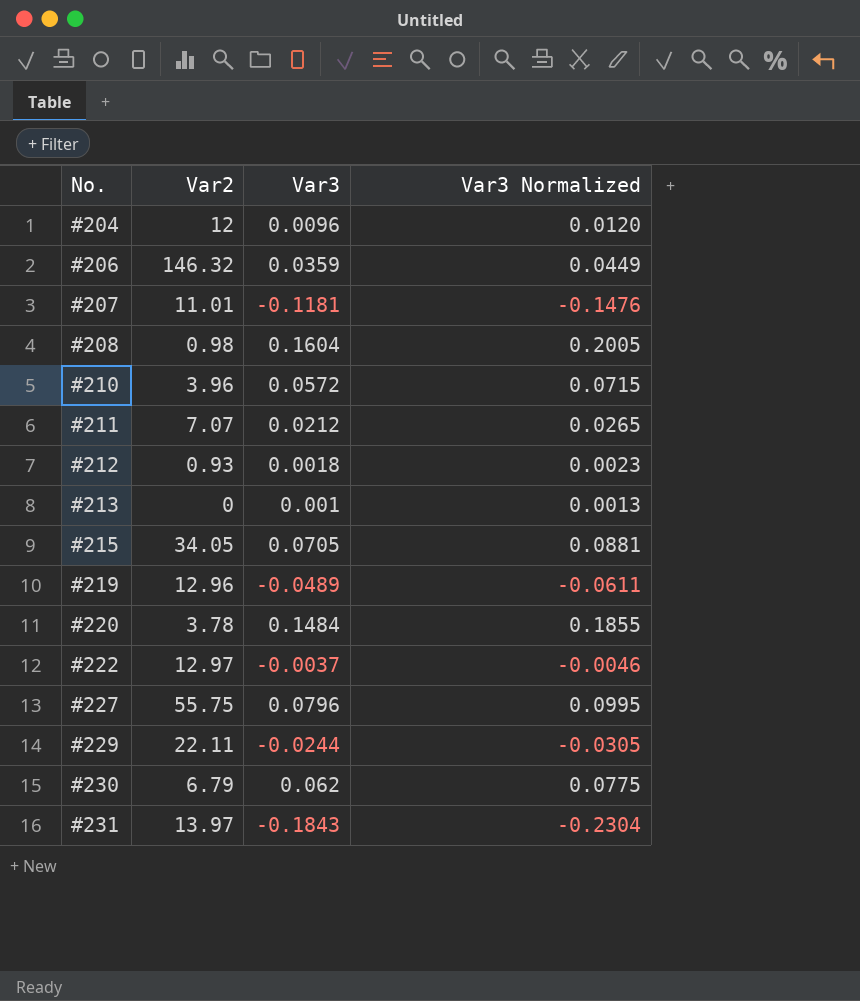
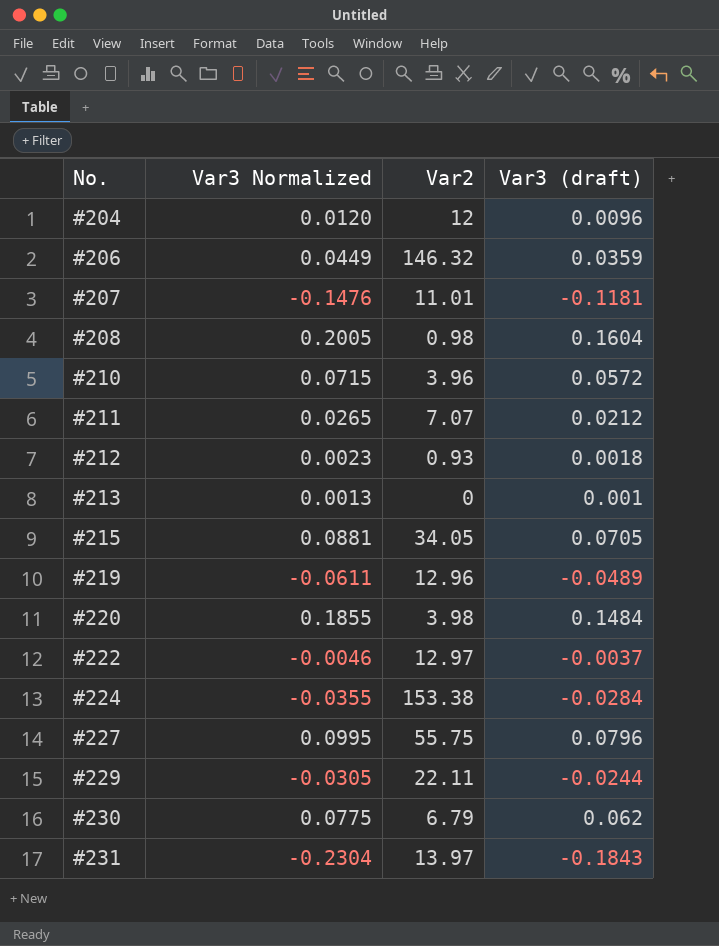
column Var3 Normalized | position: 4 -> 2
column name: Var3 -> Var3 (draft)
#220 | Var2: 3.78 -> 3.98
row #224: none -> -0.0355 | 153.38 | -0.0284

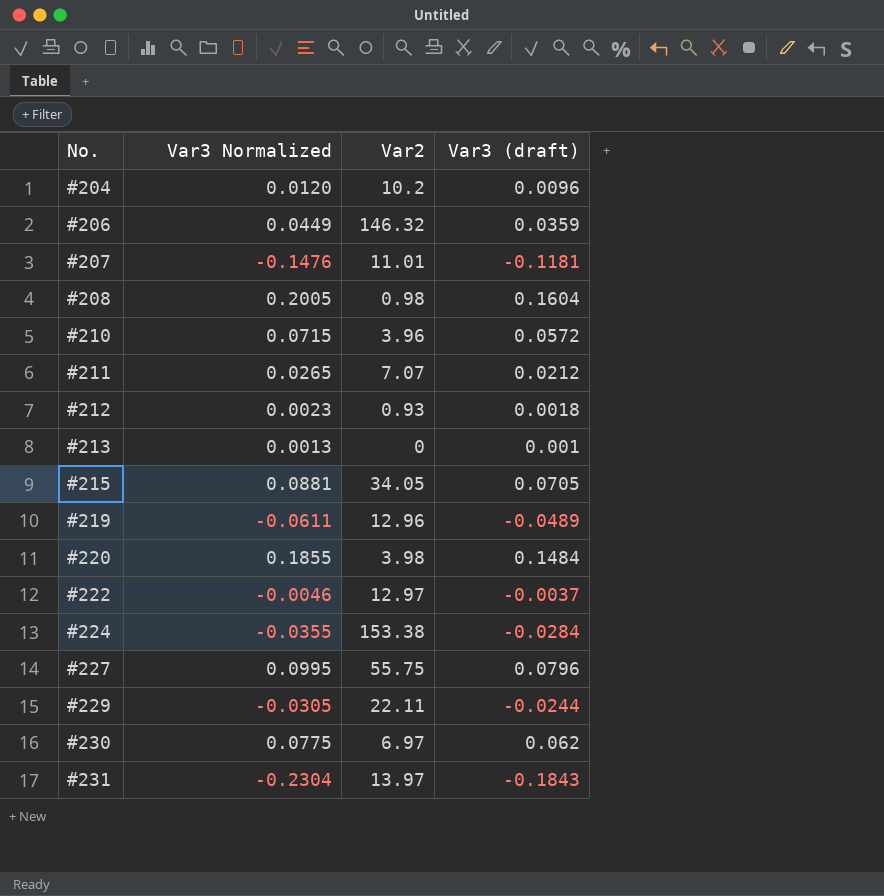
#204 | Var2: 12 -> 10.2
#230 | Var2: 6.79 -> 6.97

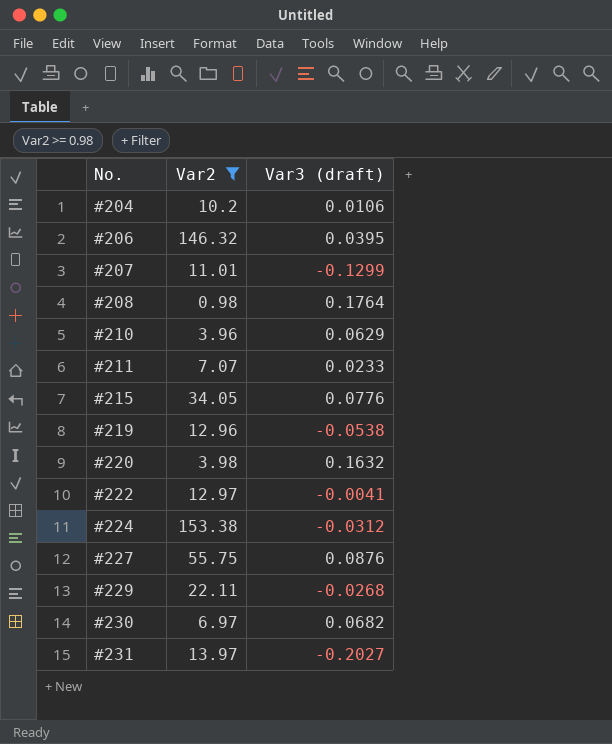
filter: none -> Var2 >= 0.98
column Var3 Normalized | formula: [Var3 (draft)] * 1.25 -> none
#204 | Var3 (draft): 0.0096 -> 0.0106
#206 | Var3 (draft): 0.0359 -> 0.0395
#207 | Var3 (draft): -0.1181 -> -0.1299
#208 | Var3 (draft): 0.1604 -> 0.1764
#210 | Var3 (draft): 0.0572 -> 0.0629
#211 | Var3 (draft): 0.0212 -> 0.0233
#215 | Var3 (draft): 0.0705 -> 0.0776
#219 | Var3 (draft): -0.0489 -> -0.0538
#220 | Var3 (draft): 0.1484 -> 0.1632
#222 | Var3 (draft): -0.0037 -> -0.0041
#224 | Var3 (draft): -0.0284 -> -0.0312
#227 | Var3 (draft): 0.0796 -> 0.0876
#229 | Var3 (draft): -0.0244 -> -0.0268
#230 | Var3 (draft): 0.062 -> 0.0682
#231 | Var3 (draft): -0.1843 -> -0.2027

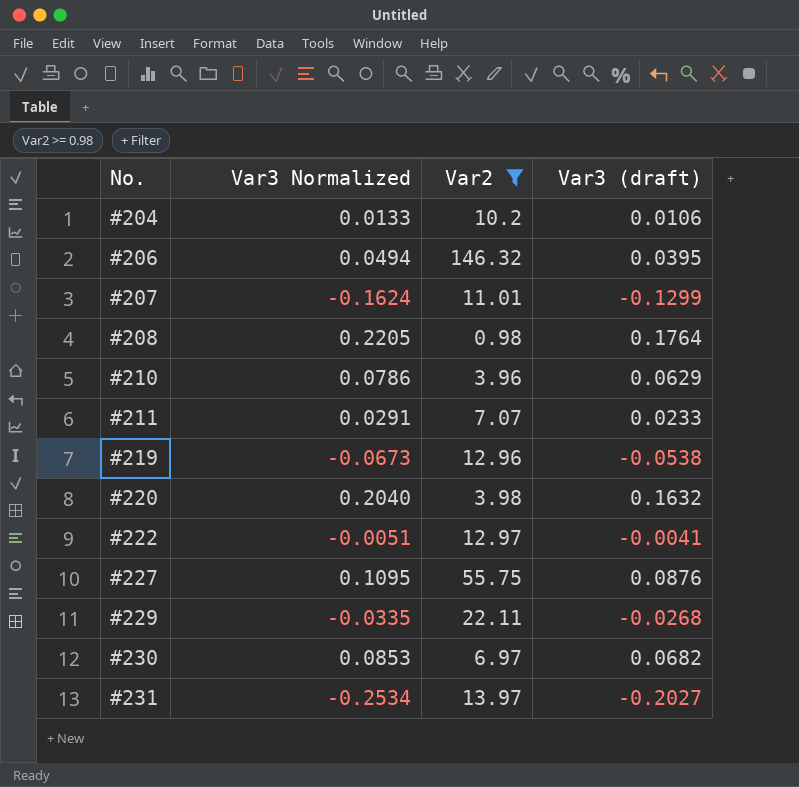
column Var3 Normalized | formula: none -> [Var3 (draft)] * 1.25
row #215: 34.05 | 0.0776 -> none
row #224: 153.38 | -0.0312 -> none

